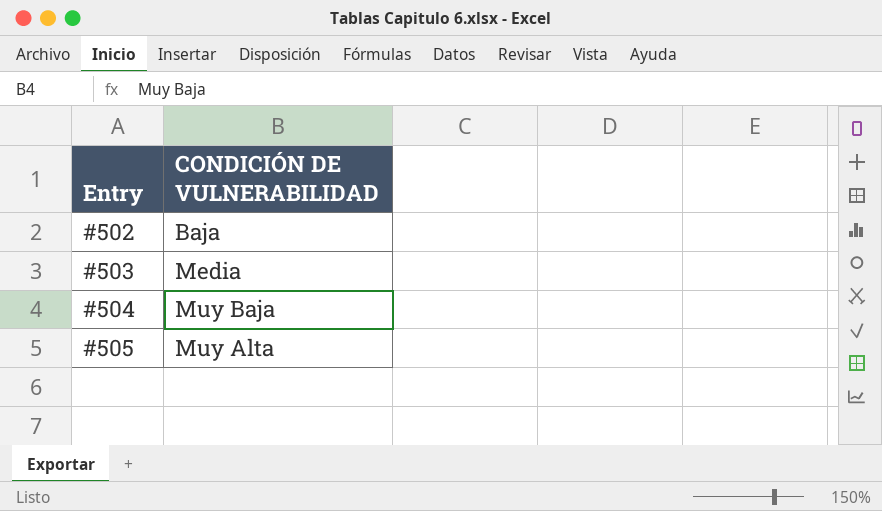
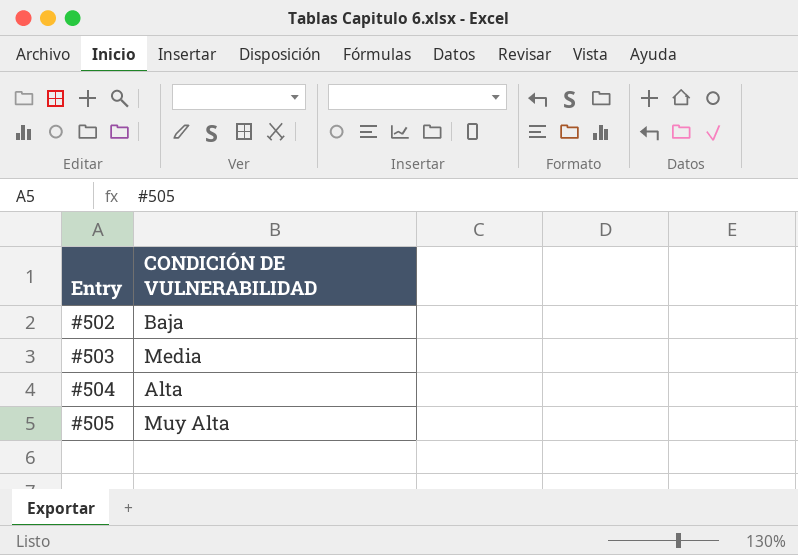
#504 | CONDICIÓN DE VULNERABILIDAD: Muy Baja -> Alta

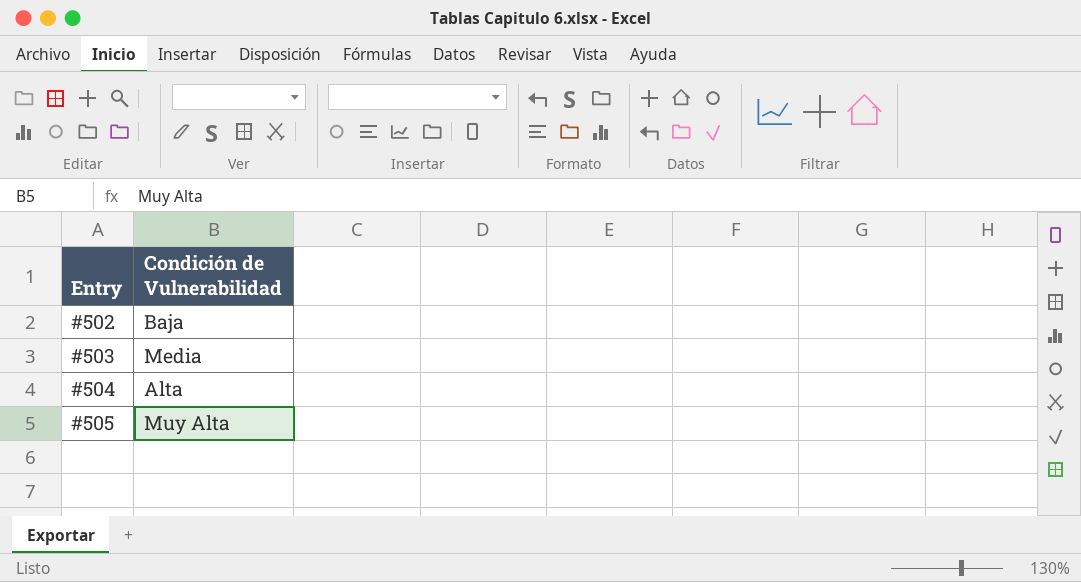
column name: CONDICIÓN DE VULNERABILIDAD -> Condición de Vulnerabilidad

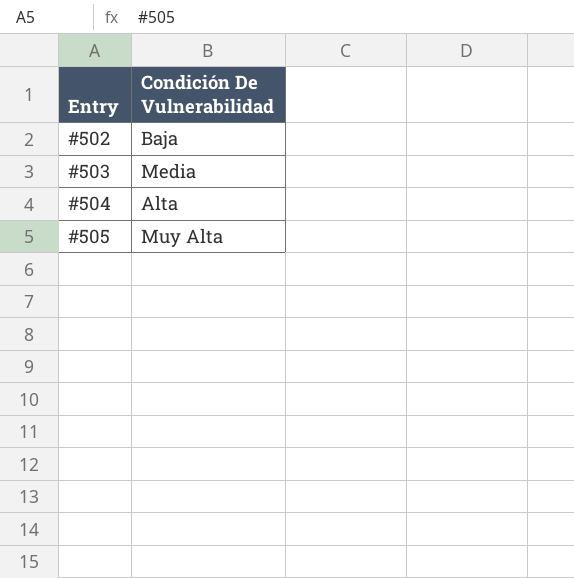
column name: Condición de Vulnerabilidad -> Condición De Vulnerabilidad

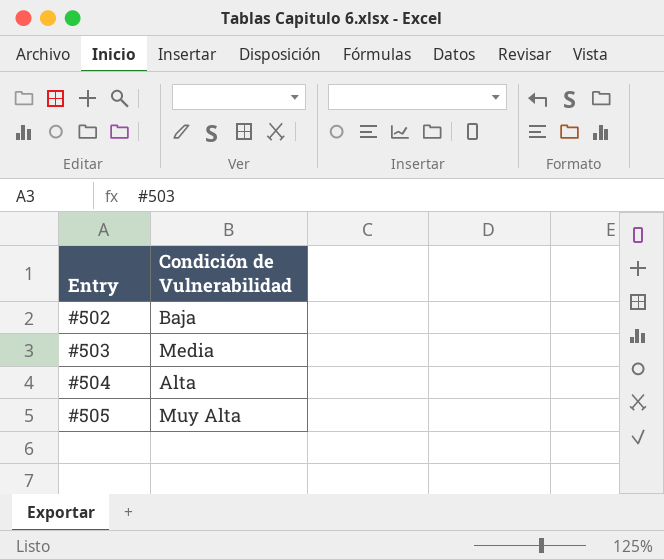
column name: Condición De Vulnerabilidad -> Condición de Vulnerabilidad

